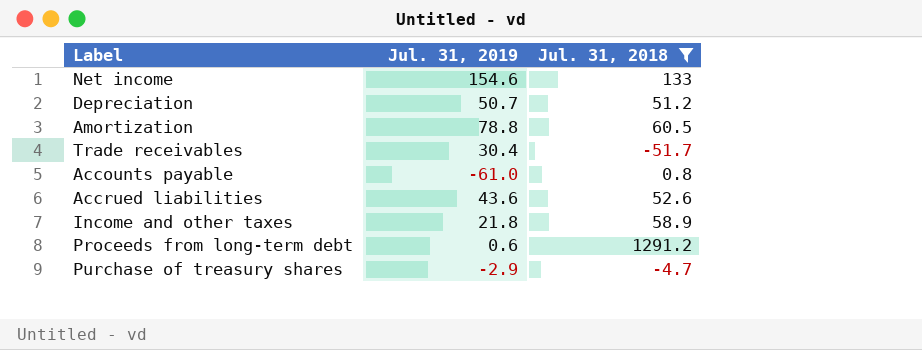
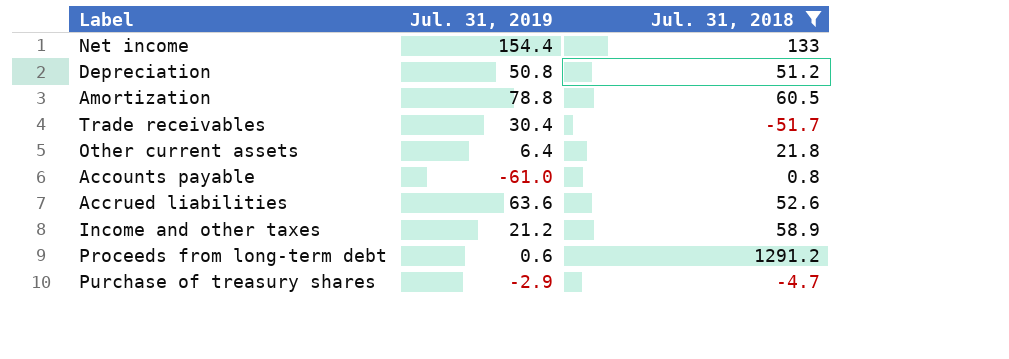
Net income | Jul. 31, 2019: 154.6 -> 154.4
Depreciation | Jul. 31, 2019: 50.7 -> 50.8
row Other current assets: none -> 6.4 | 21.8
Accrued liabilities | Jul. 31, 2019: 43.6 -> 63.6
Income and other taxes | Jul. 31, 2019: 21.8 -> 21.2

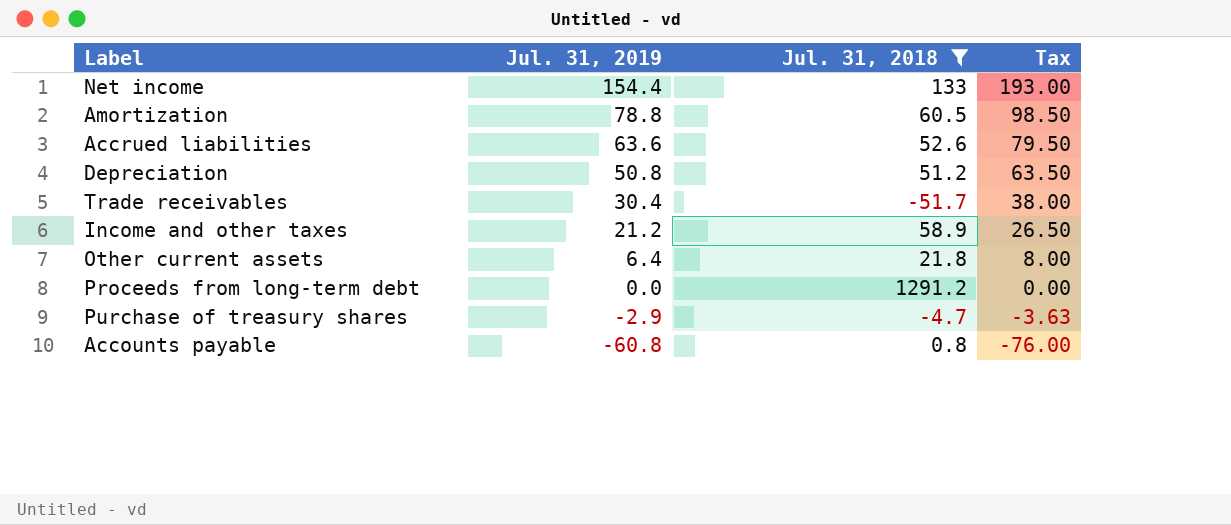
row order: none -> Jul. 31, 2019 descending
column Tax | formula: none -> [Jul. 31, 2019] * 1.25
Proceeds from long-term debt | Jul. 31, 2019: 0.6 -> 0.0
Accounts payable | Jul. 31, 2019: -61.0 -> -60.8

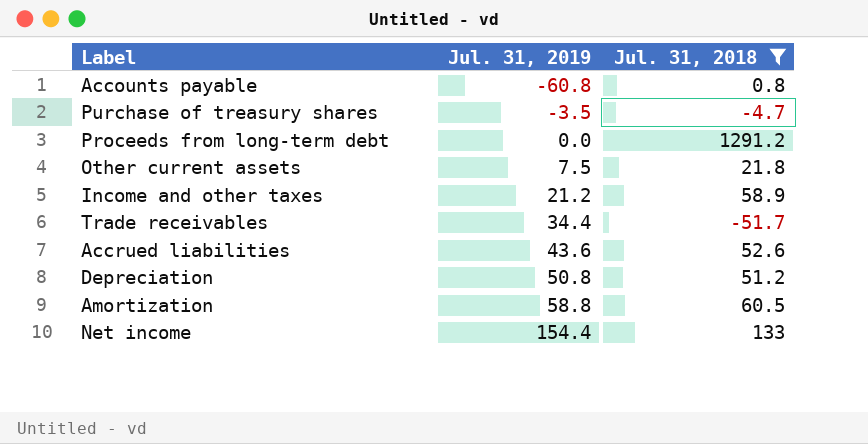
row order: Jul. 31, 2019 descending -> Jul. 31, 2019 ascending
column Tax | formula: [Jul. 31, 2019] * 1.25 -> none
Purchase of treasury shares | Jul. 31, 2019: -2.9 -> -3.5
Other current assets | Jul. 31, 2019: 6.4 -> 7.5
Trade receivables | Jul. 31, 2019: 30.4 -> 34.4
Accrued liabilities | Jul. 31, 2019: 63.6 -> 43.6
Amortization | Jul. 31, 2019: 78.8 -> 58.8

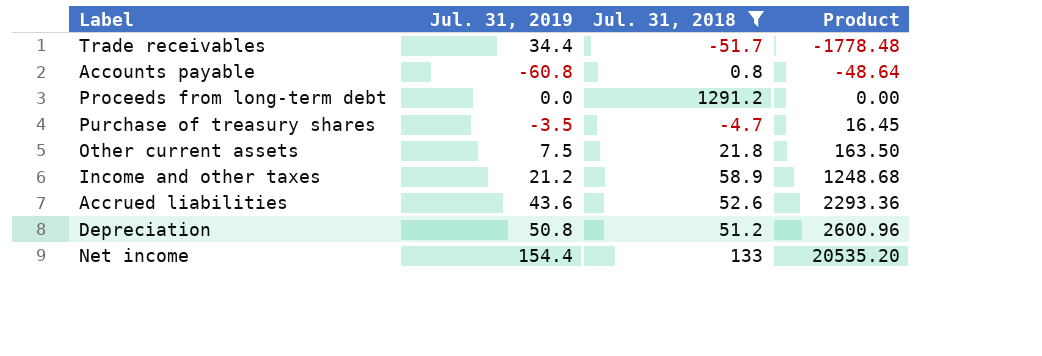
row order: Jul. 31, 2019 ascending -> Product ascending
column Product | formula: none -> [Jul. 31, 2019] * [Jul. 31, 2018]
row Amortization: 58.8 | 60.5 -> none

